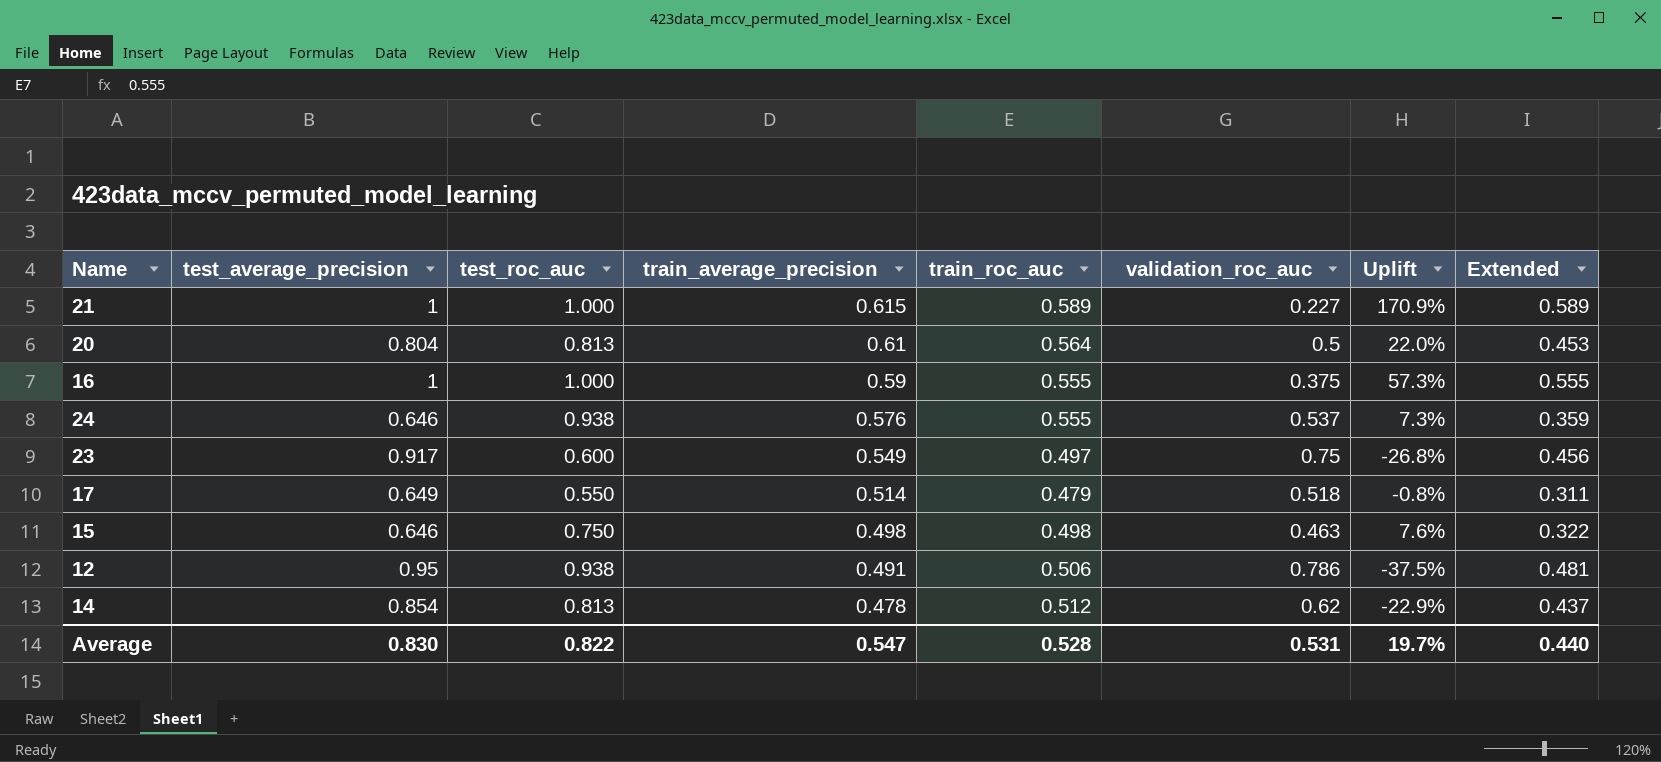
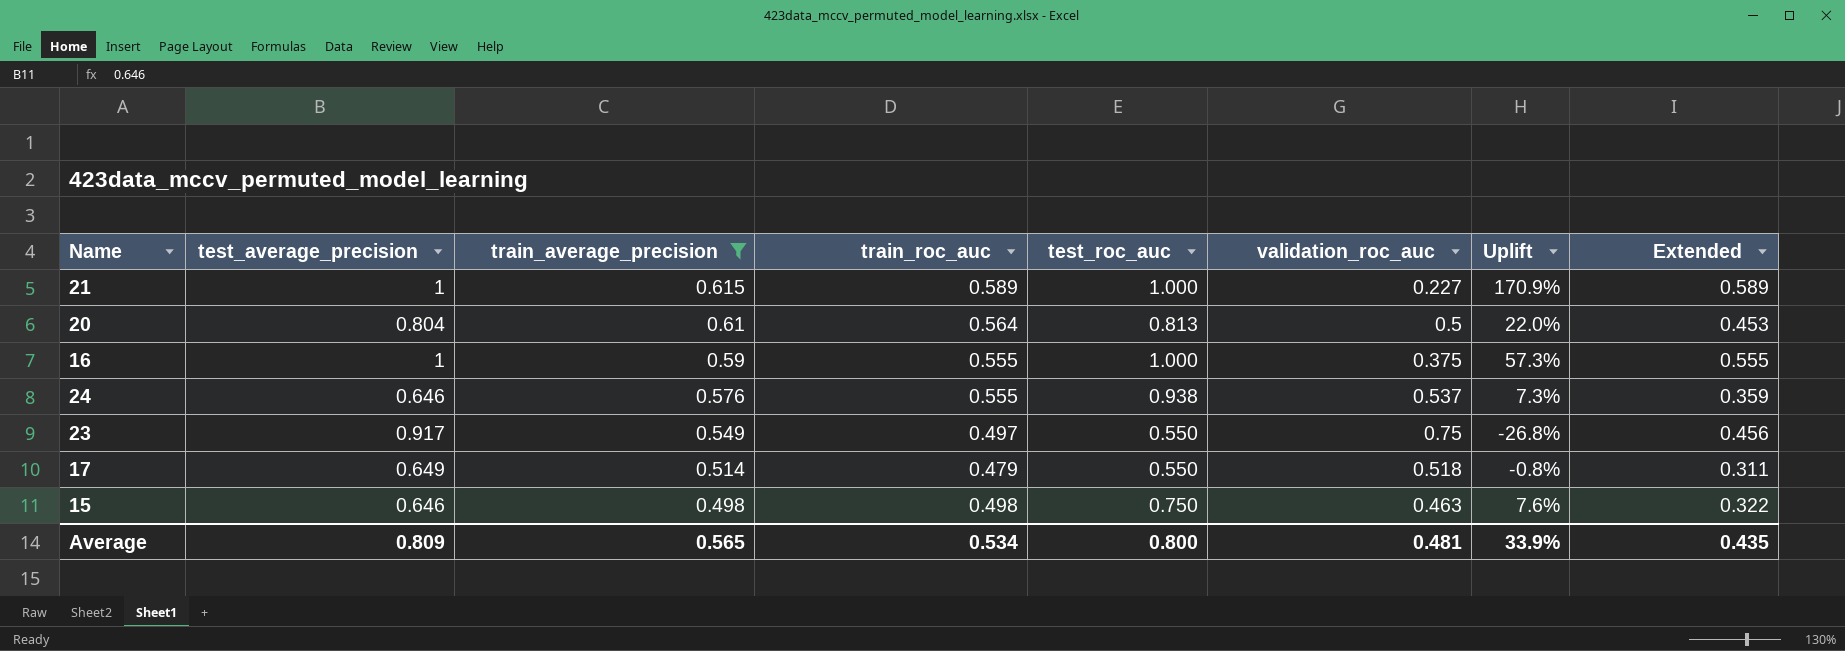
filter: none -> train_average_precision >= 0.498
column test_roc_auc | position: 3 -> 5
23 | test_roc_auc: 0.600 -> 0.550
Average | test_average_precision: 0.830 -> 0.809
Average | train_average_precision: 0.547 -> 0.565
Average | train_roc_auc: 0.528 -> 0.534
Average | test_roc_auc: 0.822 -> 0.800
Average | validation_roc_auc: 0.531 -> 0.481
Average | Uplift: 19.7% -> 33.9%
Average | Extended: 0.440 -> 0.435

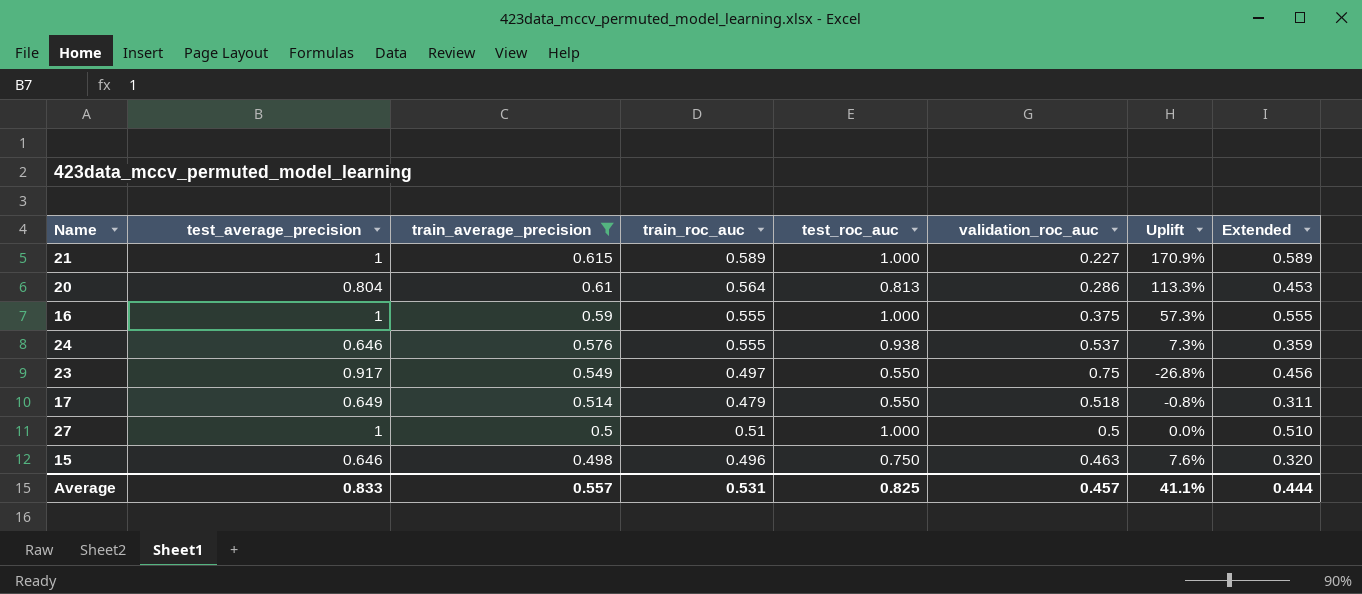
20 | validation_roc_auc: 0.5 -> 0.286
20 | Uplift: 22.0% -> 113.3%
row 27: none -> 1 | 0.5 | 0.51 | 1.000 | 0.5 | 0.0% | 0.510
15 | train_roc_auc: 0.498 -> 0.496
15 | Extended: 0.322 -> 0.320
Average | test_average_precision: 0.809 -> 0.833
Average | train_average_precision: 0.565 -> 0.557
Average | train_roc_auc: 0.534 -> 0.531
Average | test_roc_auc: 0.800 -> 0.825
Average | validation_roc_auc: 0.481 -> 0.457
Average | Uplift: 33.9% -> 41.1%
Average | Extended: 0.435 -> 0.444

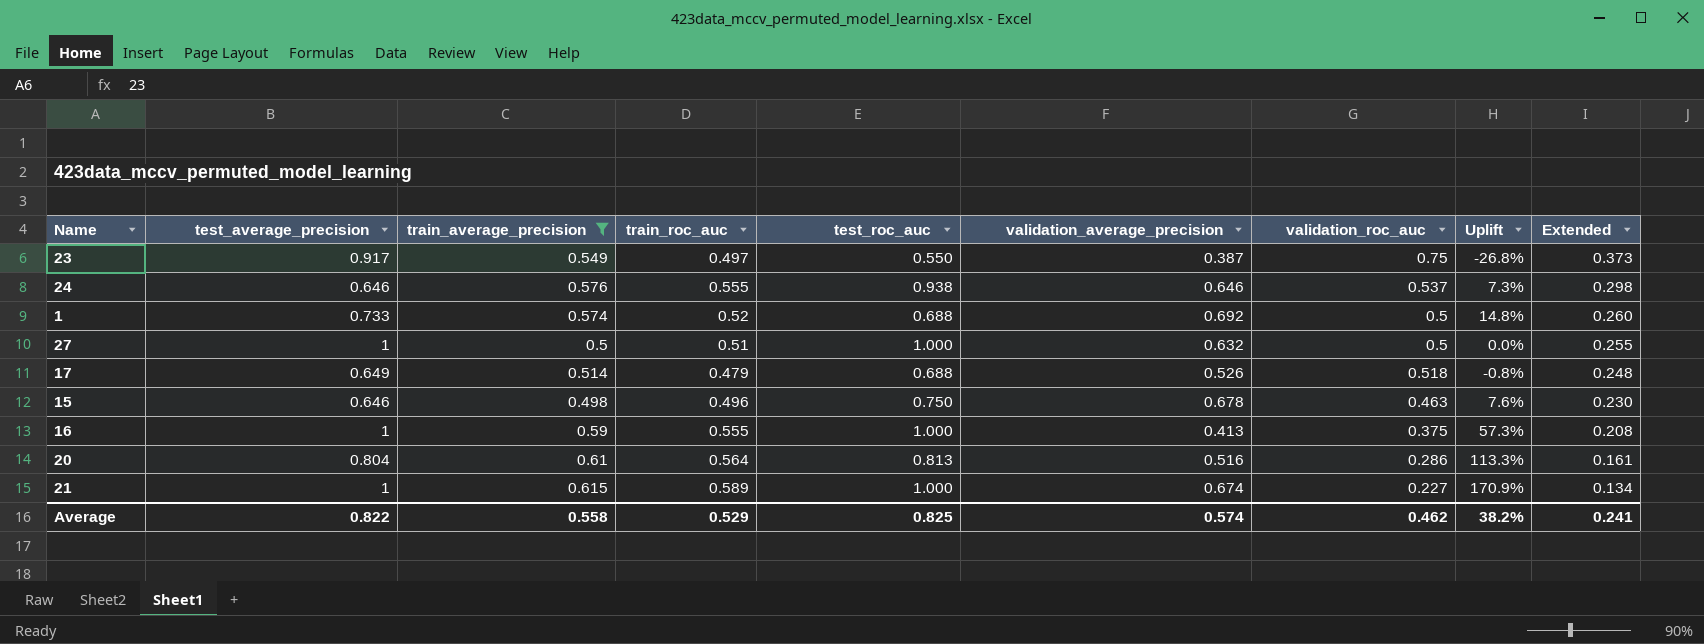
row order: train_average_precision descending -> Extended descending
column validation_average_precision | position: none -> 6
column Extended | formula: [test_average_precision] * [train_roc_auc] -> [train_roc_auc] * [validation_roc_auc]
row 1: none -> 0.733 | 0.574 | 0.52 | 0.688 | 0.692 | 0.5 | 14.8% | 0.260
17 | test_roc_auc: 0.550 -> 0.688
Average | test_average_precision: 0.833 -> 0.822
Average | train_average_precision: 0.557 -> 0.558
Average | train_roc_auc: 0.531 -> 0.529
Average | validation_roc_auc: 0.457 -> 0.462
Average | Uplift: 41.1% -> 38.2%
Average | Extended: 0.444 -> 0.241

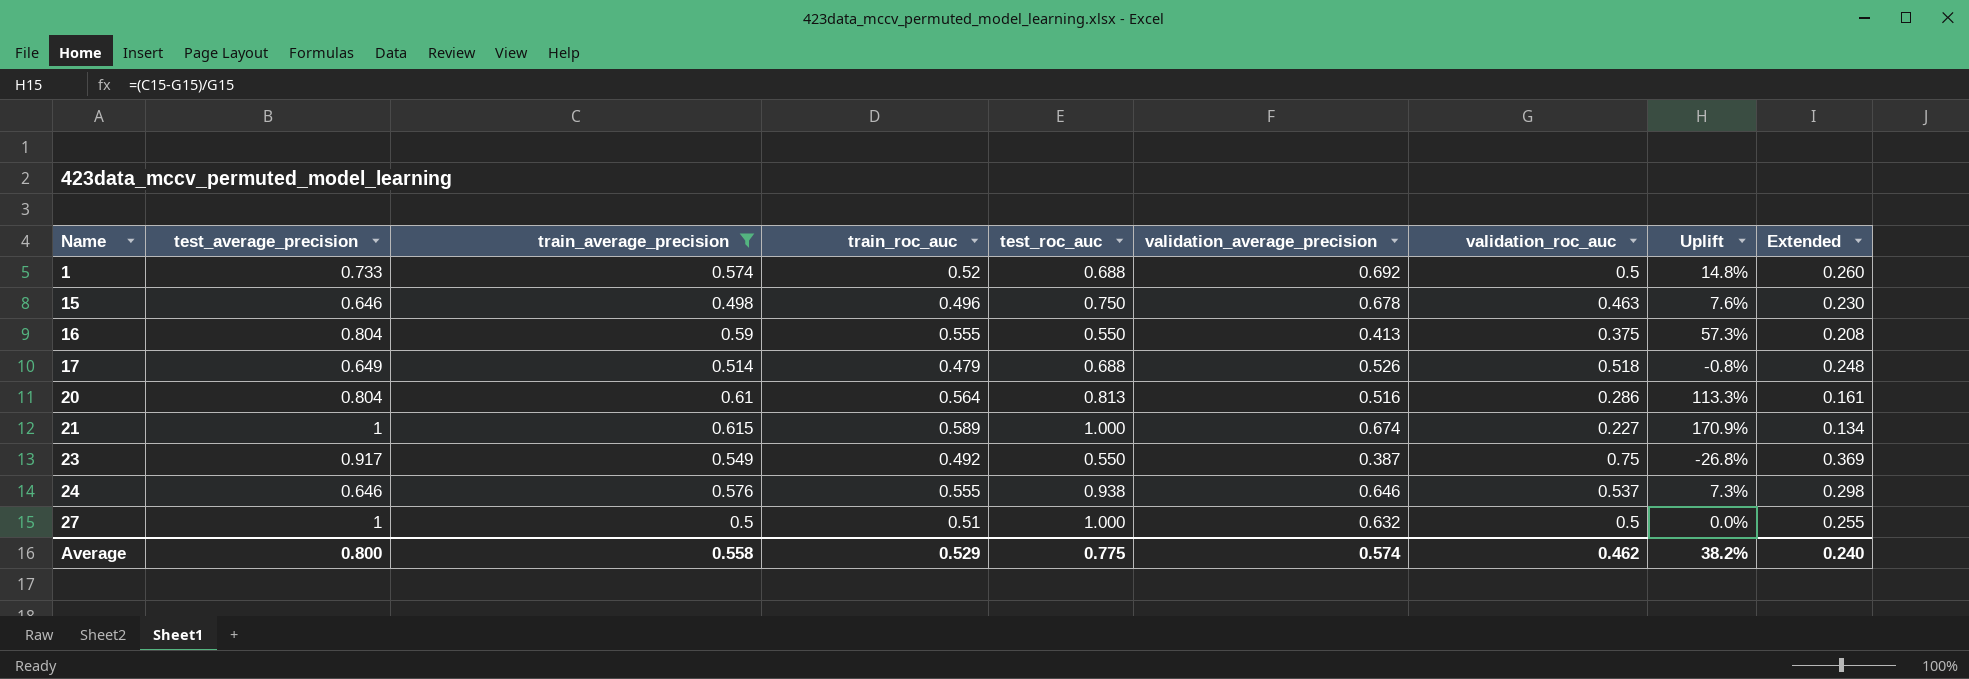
row order: Extended descending -> Name ascending
16 | test_average_precision: 1 -> 0.804
16 | test_roc_auc: 1.000 -> 0.550
23 | train_roc_auc: 0.497 -> 0.492
23 | Extended: 0.373 -> 0.369
Average | test_average_precision: 0.822 -> 0.800
Average | test_roc_auc: 0.825 -> 0.775
Average | Extended: 0.241 -> 0.240

